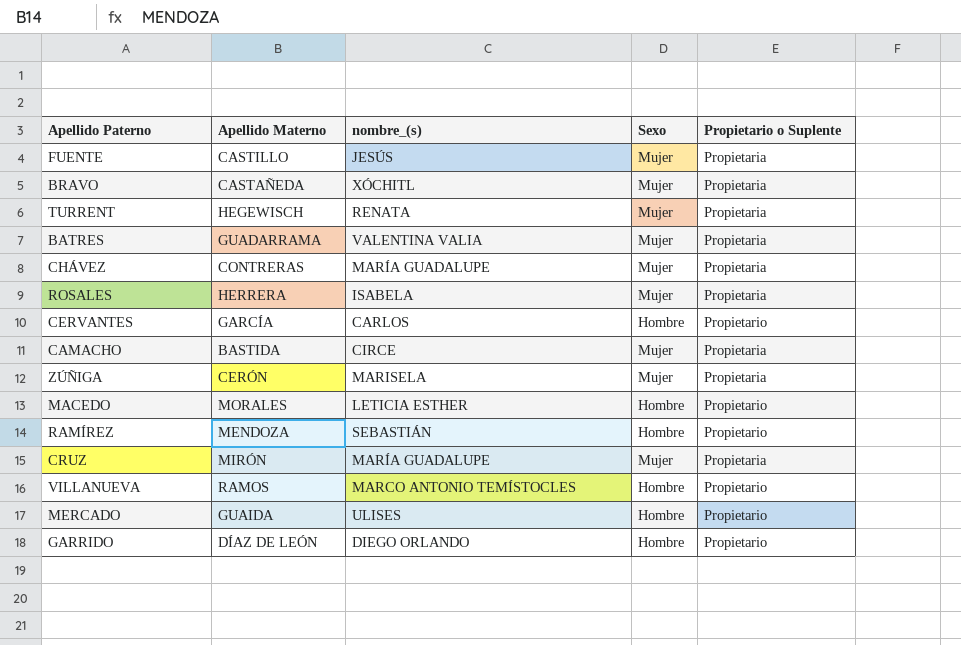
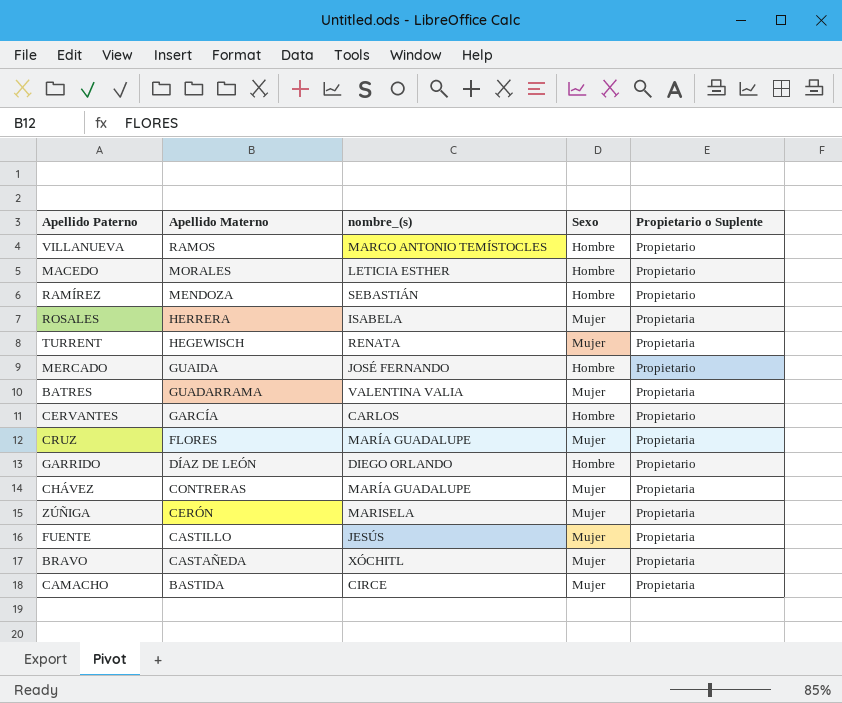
row order: none -> Apellido Materno descending
MERCADO | nombre_(s): ULISES -> JOSÉ FERNANDO
CRUZ | Apellido Materno: MIRÓN -> FLORES

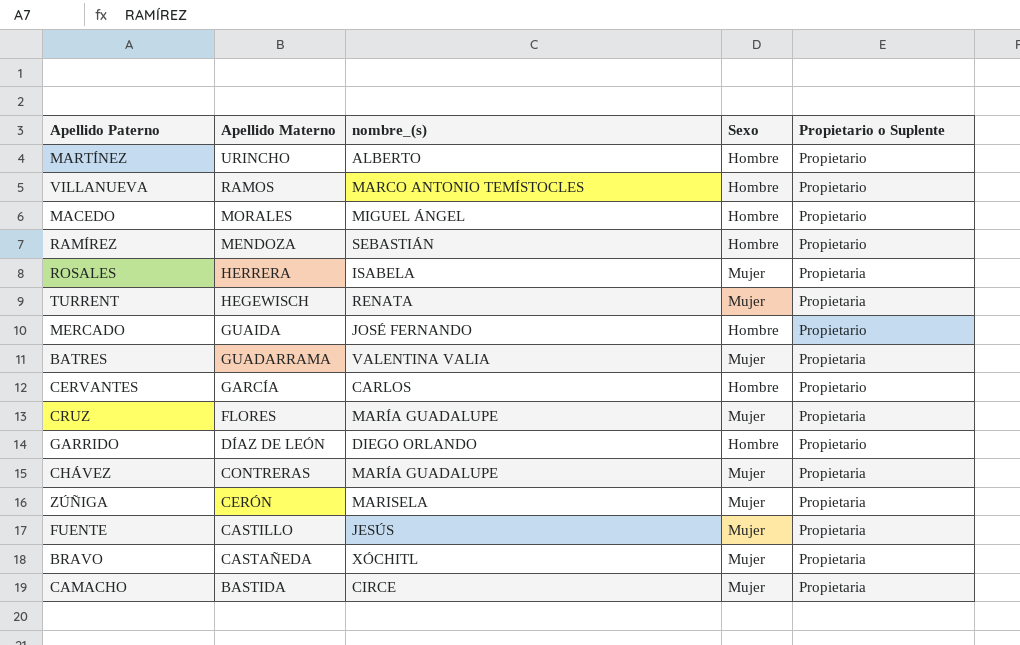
row MARTÍNEZ: none -> URINCHO | ALBERTO | Hombre | Propietario
MACEDO | nombre_(s): LETICIA ESTHER -> MIGUEL ÁNGEL

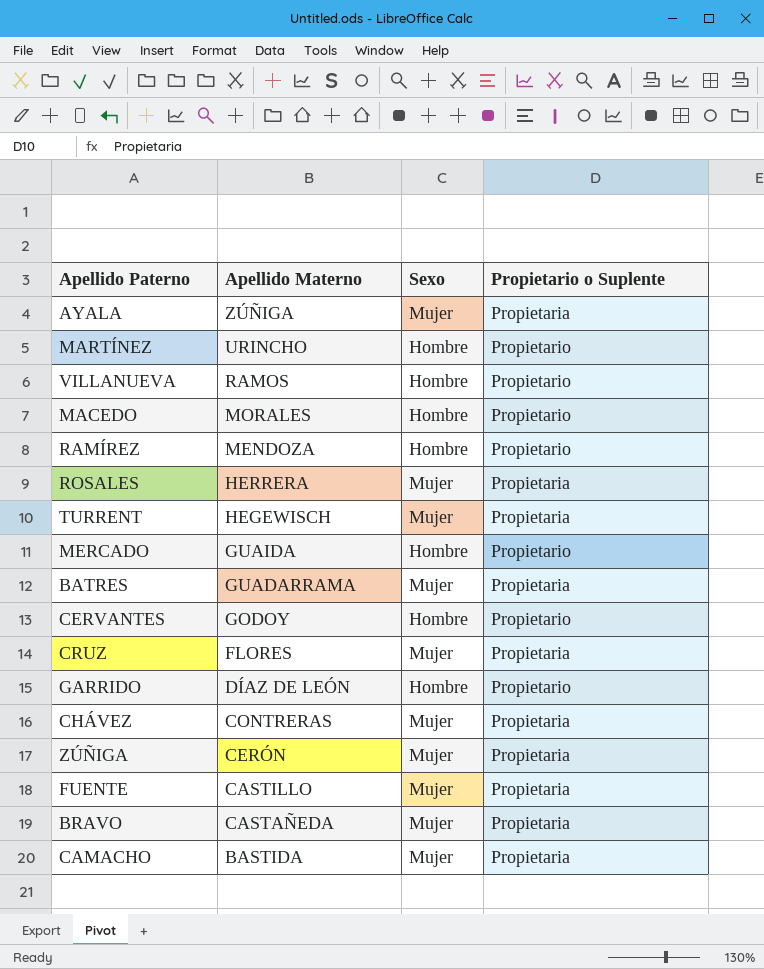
column nombre_(s) | position: 3 -> none
row AYALA: none -> ZÚÑIGA | Mujer | Propietaria
CERVANTES | Apellido Materno: GARCÍA -> GODOY

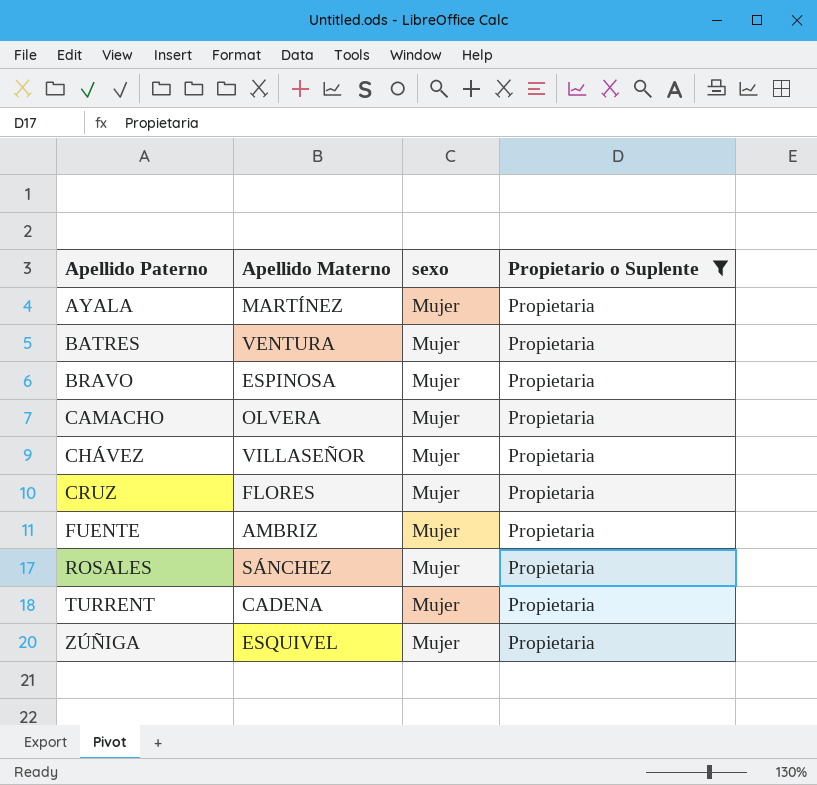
filter: none -> Propietario o Suplente = Propietaria
row order: Apellido Materno descending -> Apellido Paterno ascending
column name: Sexo -> sexo
AYALA | Apellido Materno: ZÚÑIGA -> MARTÍNEZ
BATRES | Apellido Materno: GUADARRAMA -> VENTURA
BRAVO | Apellido Materno: CASTAÑEDA -> ESPINOSA
CAMACHO | Apellido Materno: BASTIDA -> OLVERA
CHÁVEZ | Apellido Materno: CONTRERAS -> VILLASEÑOR
FUENTE | Apellido Materno: CASTILLO -> AMBRIZ
ROSALES | Apellido Materno: HERRERA -> SÁNCHEZ
TURRENT | Apellido Materno: HEGEWISCH -> CADENA
ZÚÑIGA | Apellido Materno: CERÓN -> ESQUIVEL

